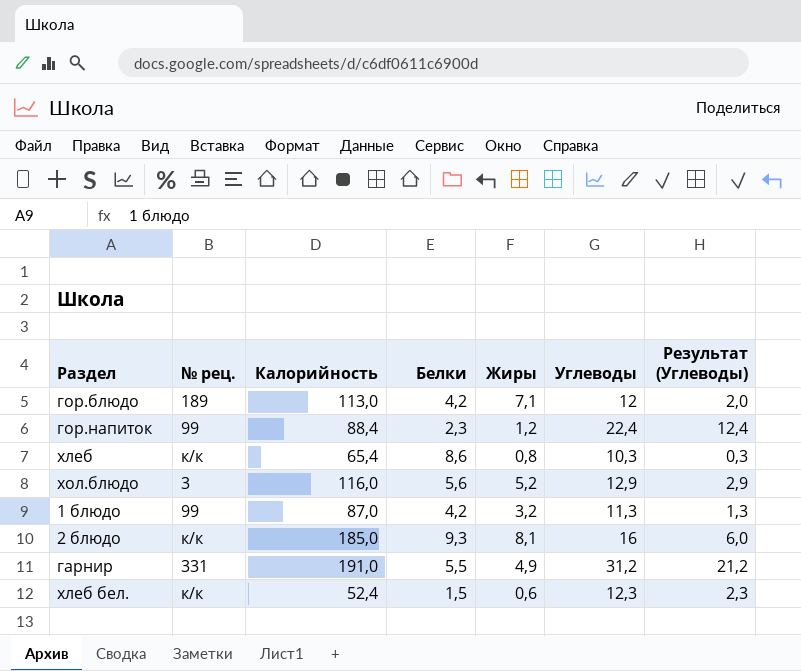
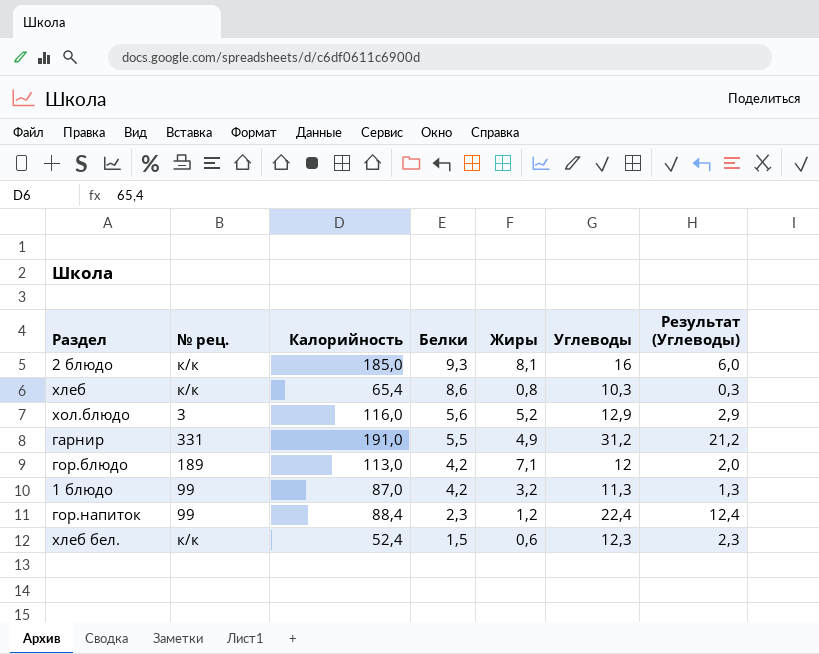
row order: none -> Белки descending

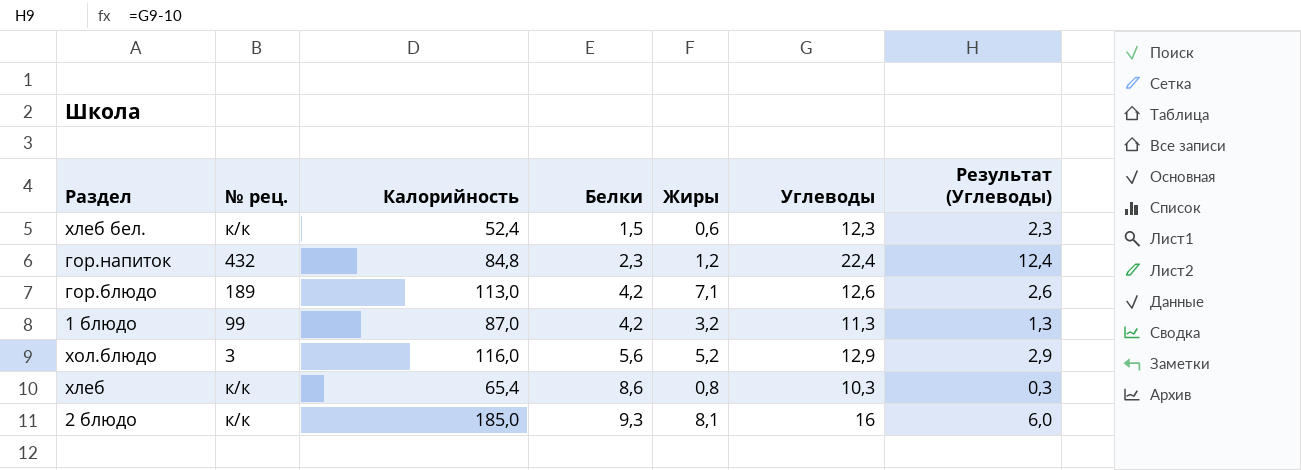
row order: Белки descending -> Белки ascending
row гарнир: 331 | 191,0 | 5,5 | 4,9 | 31,2 | 21,2 -> none
гор.напиток | № рец.: 99 -> 432
гор.напиток | Калорийность: 88,4 -> 84,8
гор.блюдо | Углеводы: 12 -> 12,6
гор.блюдо | Результат (Углеводы): 2,0 -> 2,6

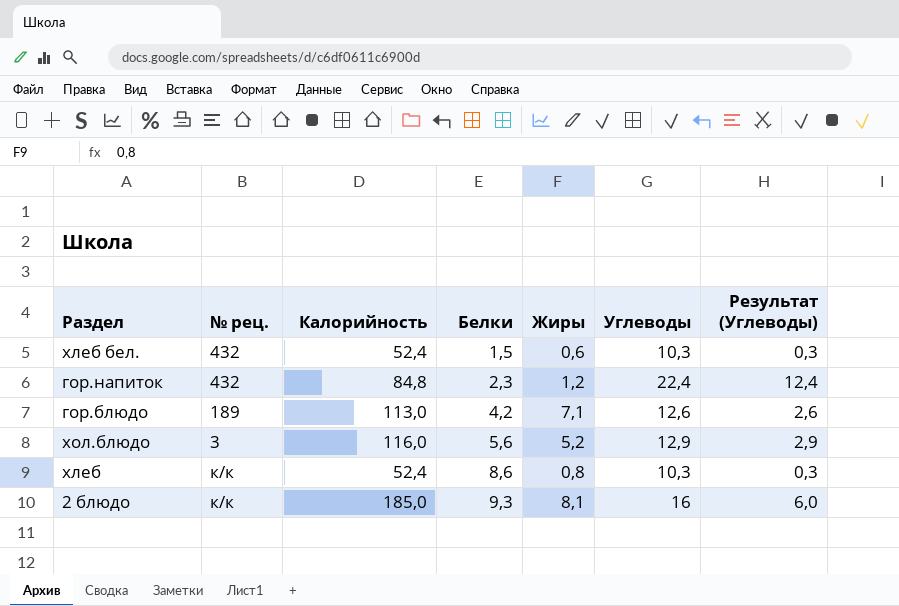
row 1 блюдо: 99 | 87,0 | 4,2 | 3,2 | 11,3 | 1,3 -> none
хлеб бел. | № рец.: к/к -> 432
хлеб бел. | Углеводы: 12,3 -> 10,3
хлеб бел. | Результат (Углеводы): 2,3 -> 0,3
хлеб | Калорийность: 65,4 -> 52,4

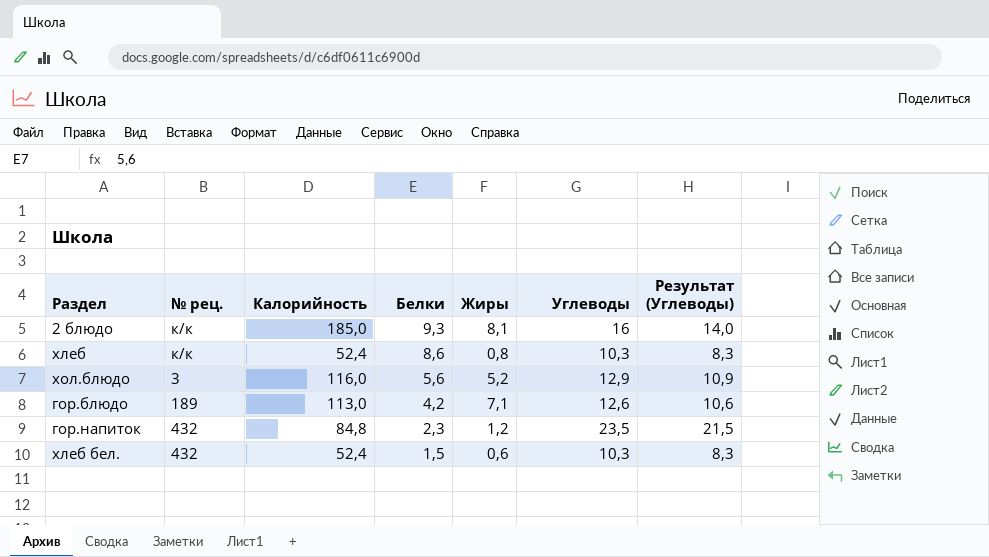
row order: Белки ascending -> Белки descending
column Результат (Углеводы) | formula: [Углеводы] - 10 -> [Углеводы] - 2
гор.напиток | Углеводы: 22,4 -> 23,5

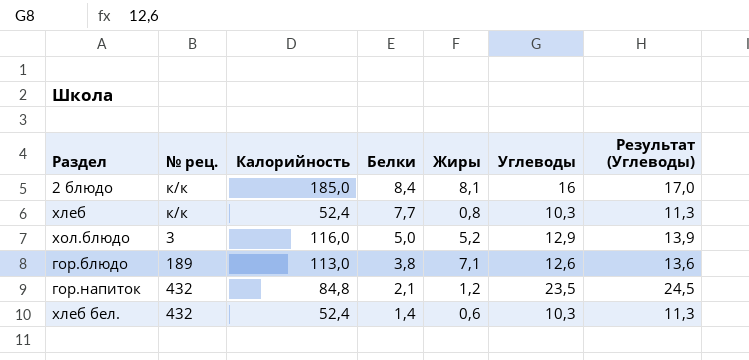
column Результат (Углеводы) | formula: [Углеводы] - 2 -> [Углеводы] + 1
2 блюдо | Белки: 9,3 -> 8,4
хлеб | Белки: 8,6 -> 7,7
хол.блюдо | Белки: 5,6 -> 5,0
гор.блюдо | Белки: 4,2 -> 3,8
гор.напиток | Белки: 2,3 -> 2,1
хлеб бел. | Белки: 1,5 -> 1,4

